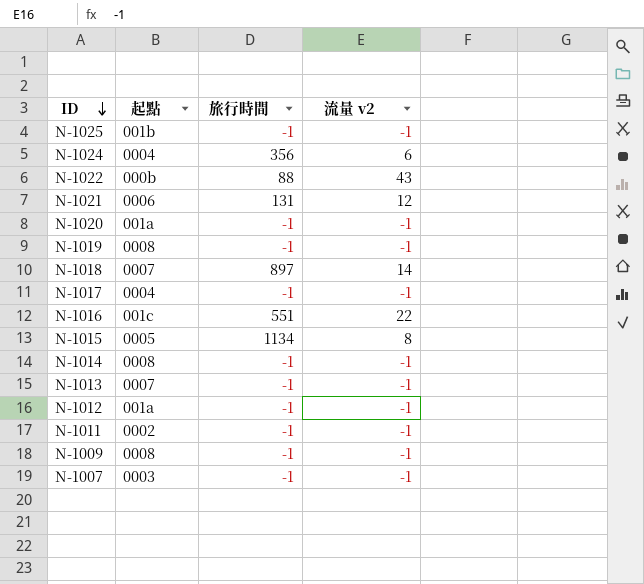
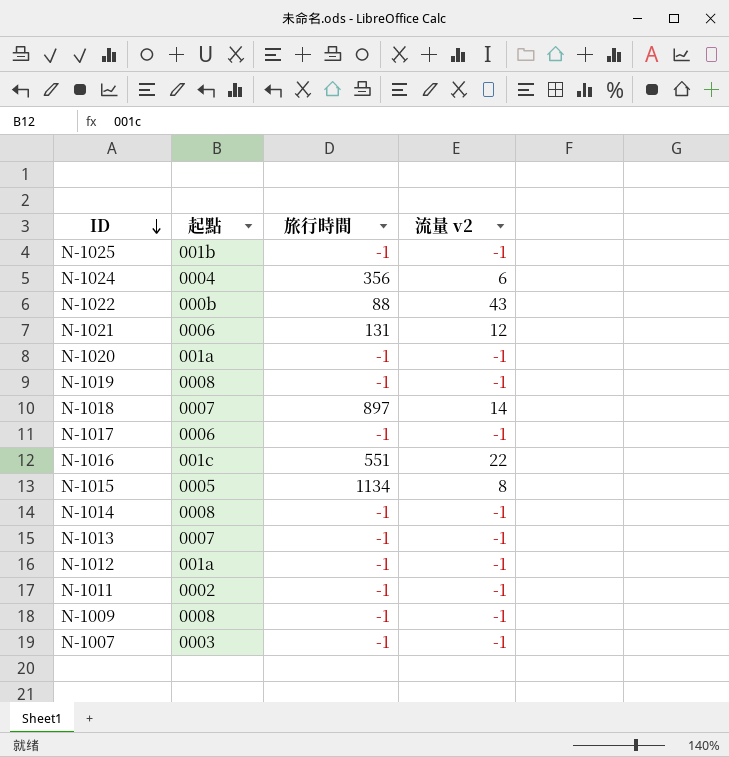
N-1017 | 起點: 0004 -> 0006

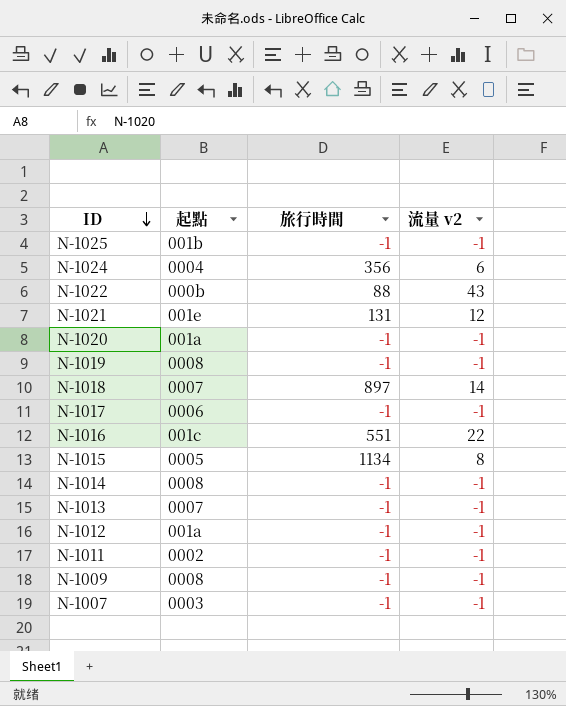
N-1021 | 起點: 0006 -> 001e

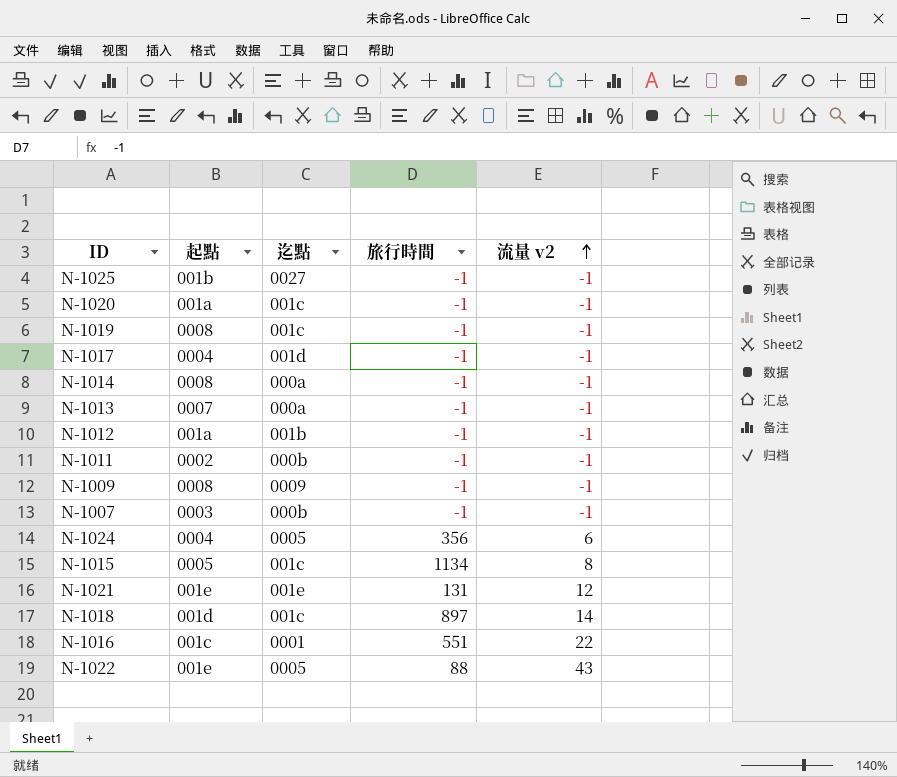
row order: ID descending -> 流量 v2 ascending
column 迄點 | position: none -> 3
N-1017 | 起點: 0006 -> 0004
N-1018 | 起點: 0007 -> 001d
N-1022 | 起點: 000b -> 001e

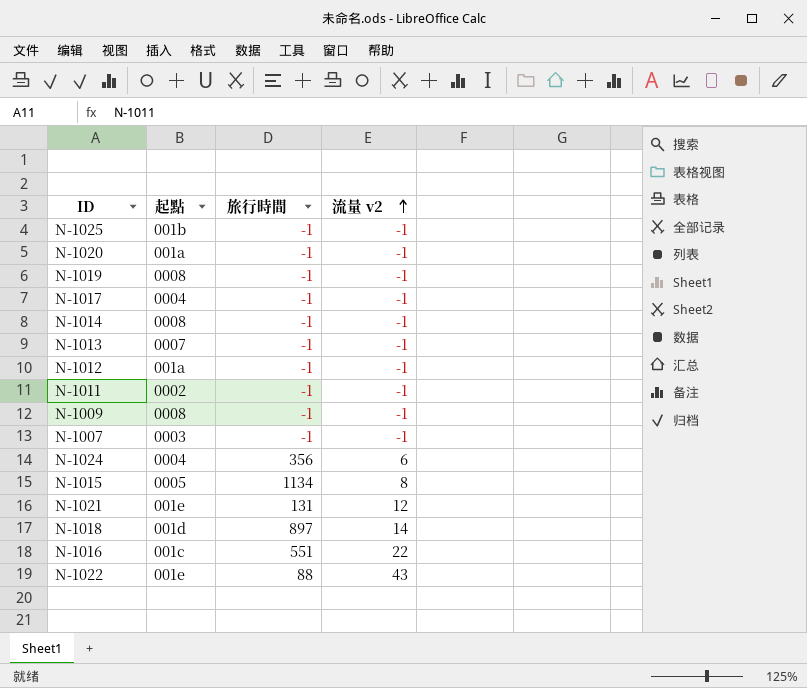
column 迄點 | position: 3 -> none

